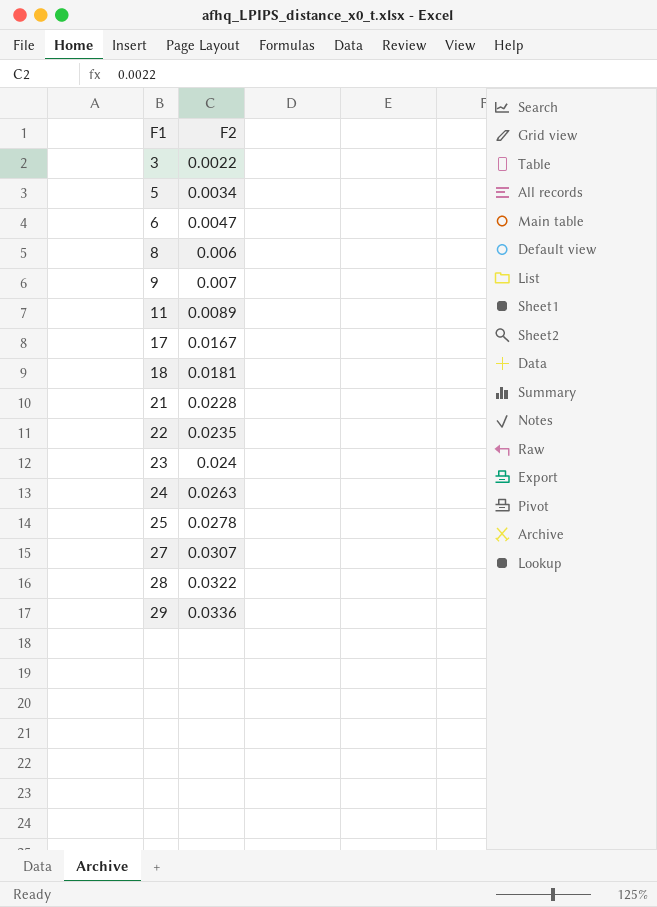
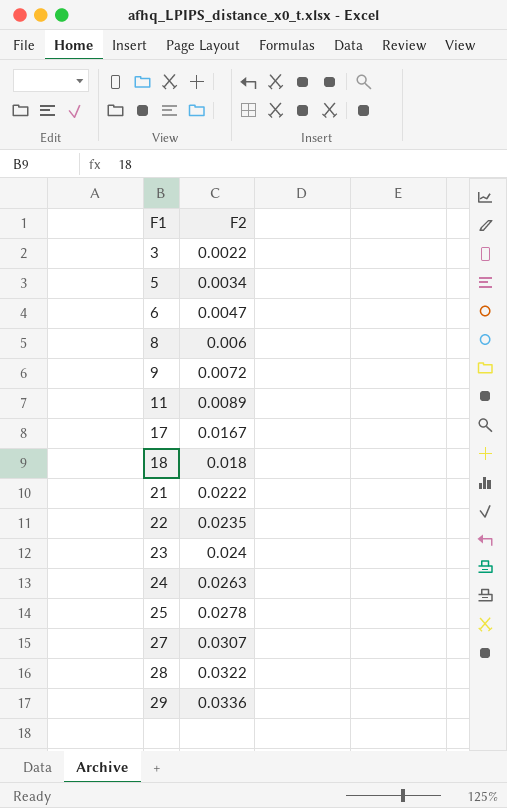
9 | F2: 0.007 -> 0.0072
18 | F2: 0.0181 -> 0.018
21 | F2: 0.0228 -> 0.0222

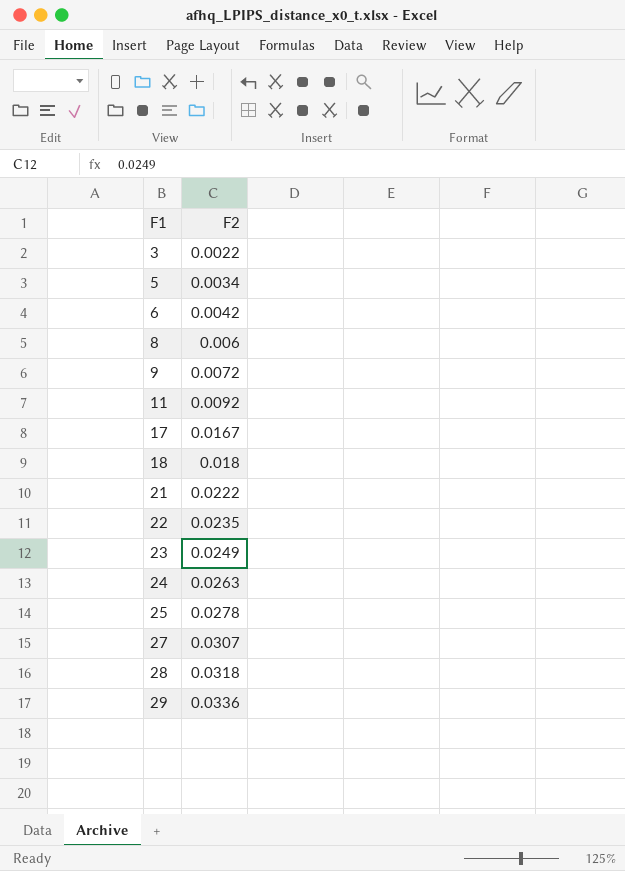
6 | F2: 0.0047 -> 0.0042
11 | F2: 0.0089 -> 0.0092
23 | F2: 0.024 -> 0.0249
28 | F2: 0.0322 -> 0.0318

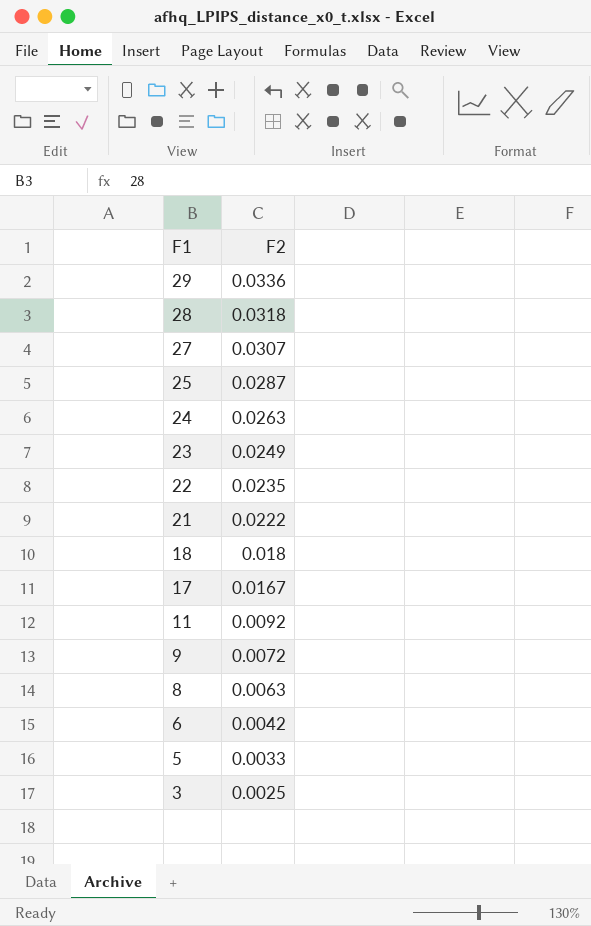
row order: F1 ascending -> F1 descending
25 | F2: 0.0278 -> 0.0287
8 | F2: 0.006 -> 0.0063
5 | F2: 0.0034 -> 0.0033
3 | F2: 0.0022 -> 0.0025

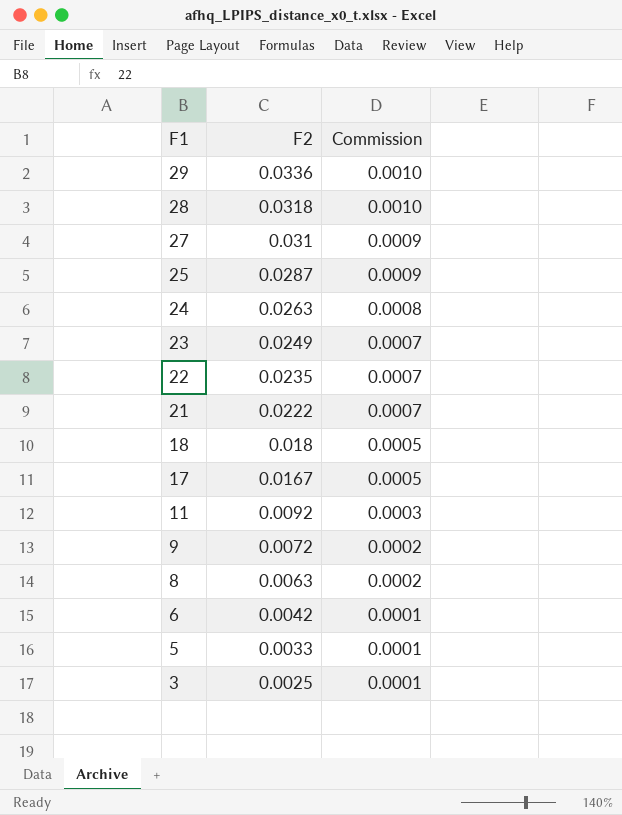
column Commission | formula: none -> [F2] * 0.03
27 | F2: 0.0307 -> 0.031

